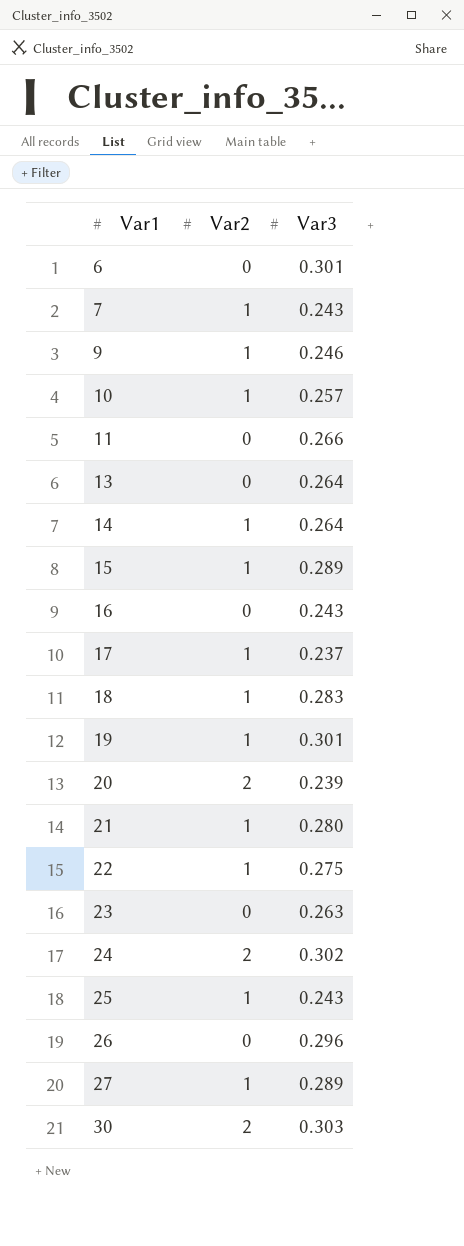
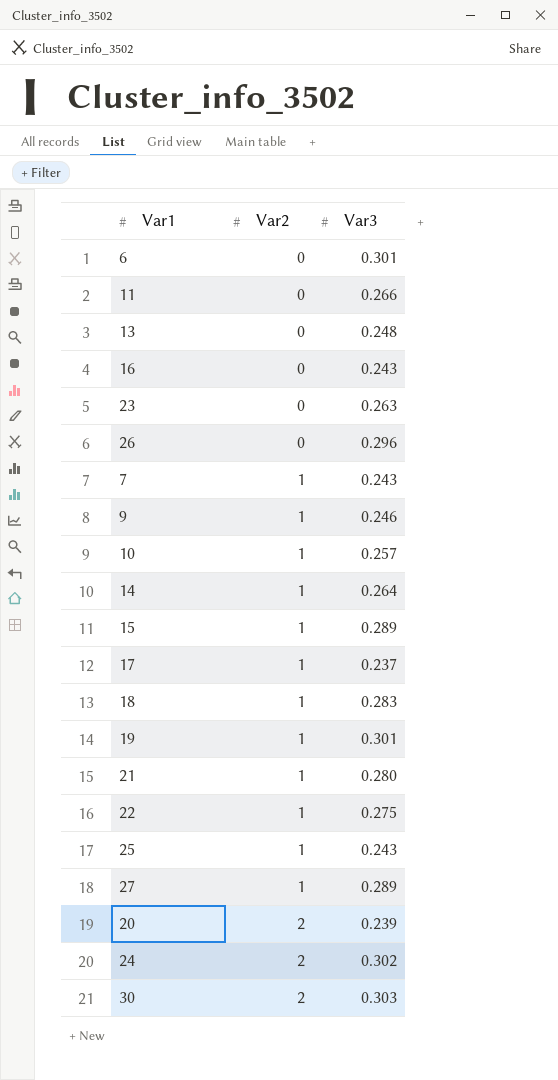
row order: Var1 ascending -> Var2 ascending
13 | Var3: 0.264 -> 0.248

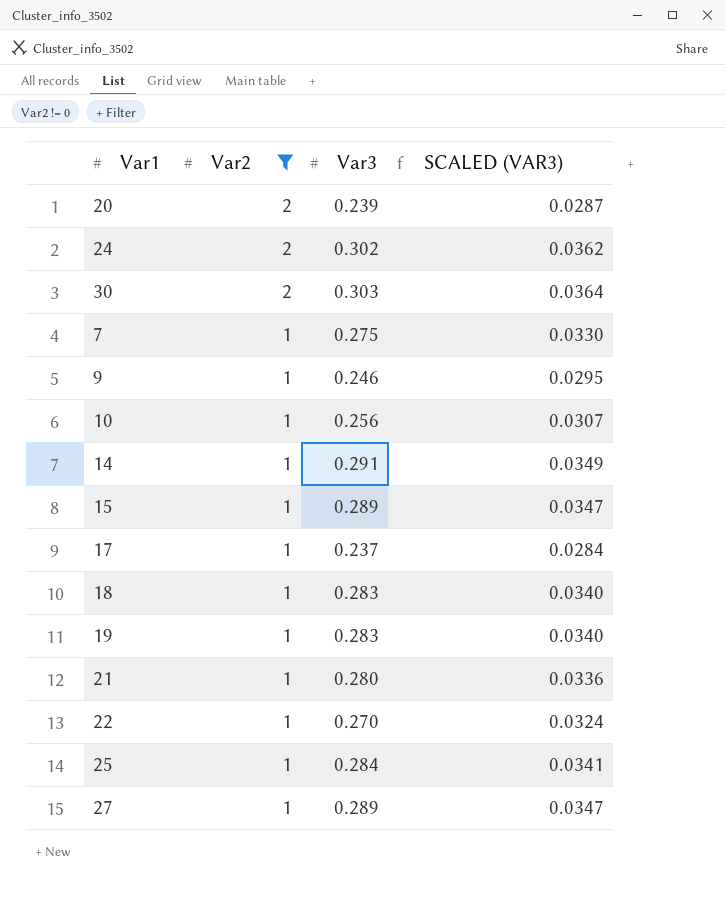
filter: none -> Var2 != 0
row order: Var2 ascending -> Var2 descending
column SCALED (VAR3) | formula: none -> [Var3] * 0.12
7 | Var3: 0.243 -> 0.275
10 | Var3: 0.257 -> 0.256
14 | Var3: 0.264 -> 0.291
19 | Var3: 0.301 -> 0.283
22 | Var3: 0.275 -> 0.270
25 | Var3: 0.243 -> 0.284

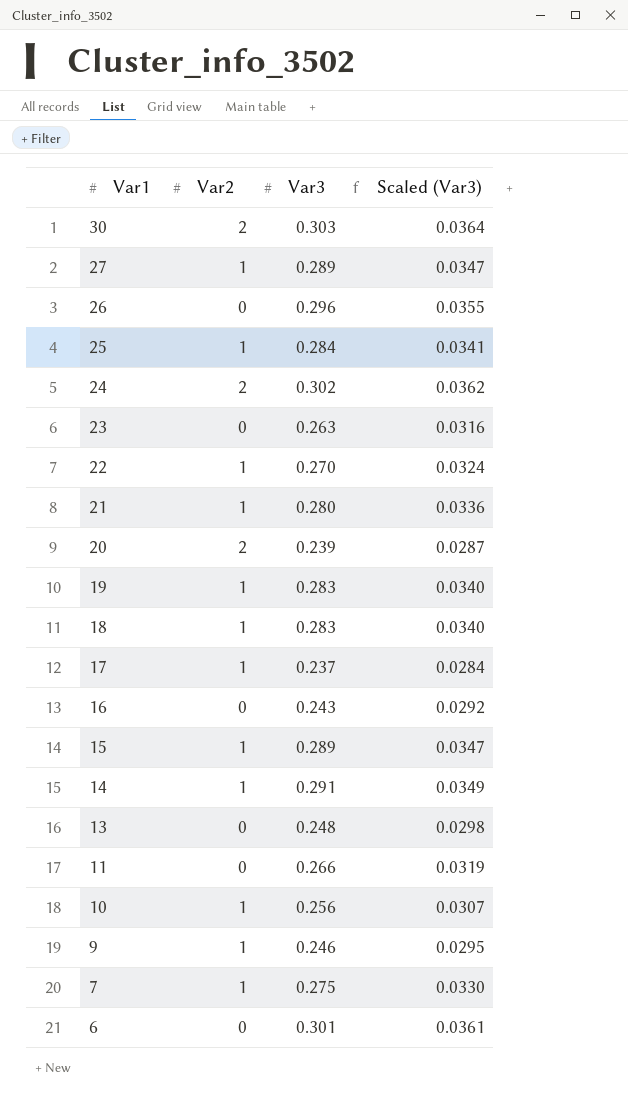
filter: Var2 != 0 -> none
row order: Var2 descending -> Var1 descending
column name: SCALED (VAR3) -> Scaled (Var3)

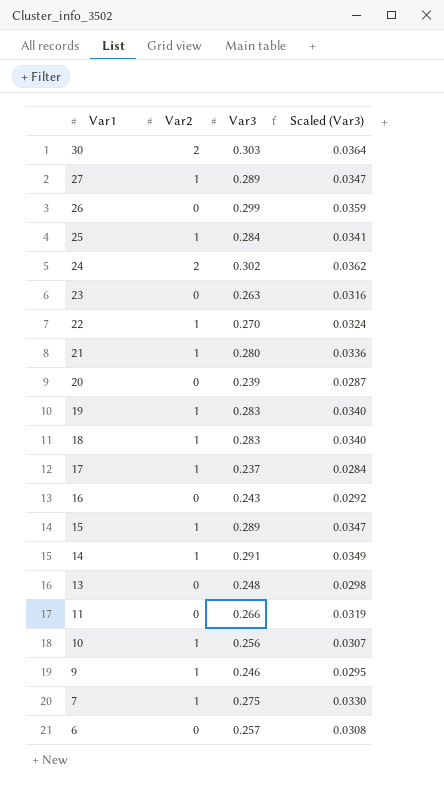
26 | Var3: 0.296 -> 0.299
26 | Scaled (Var3): 0.0355 -> 0.0359
20 | Var2: 2 -> 0
6 | Var3: 0.301 -> 0.257
6 | Scaled (Var3): 0.0361 -> 0.0308

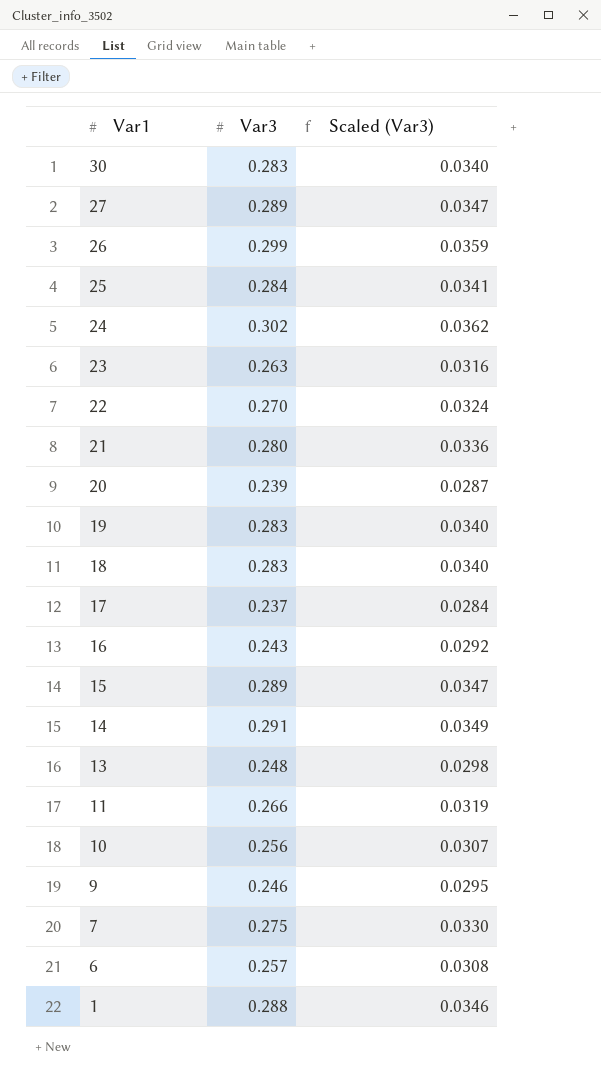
column Var2 | position: 2 -> none
30 | Var3: 0.303 -> 0.283
30 | Scaled (Var3): 0.0364 -> 0.0340
row 1: none -> 0.288 | 0.0346

